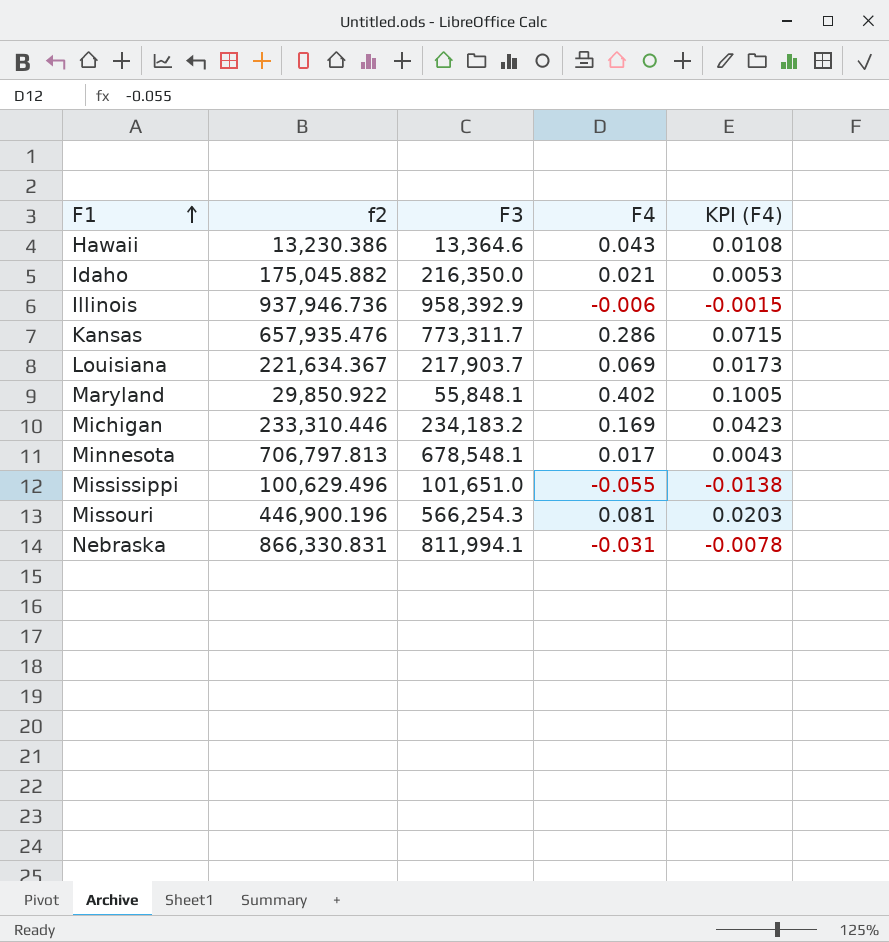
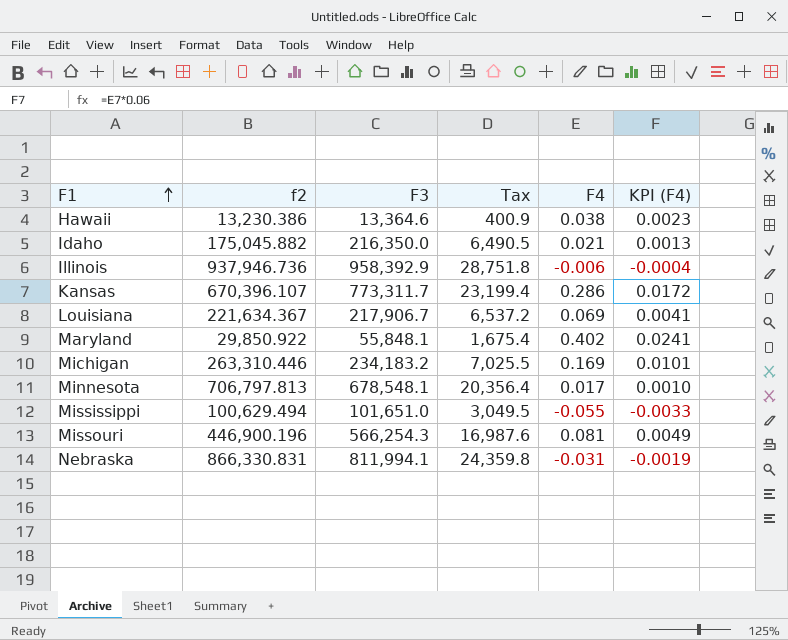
column Tax | formula: none -> [F3] * 0.03
column KPI (F4) | formula: [F4] * 0.25 -> [F4] * 0.06
Hawaii | F4: 0.043 -> 0.038
Kansas | f2: 657,935.476 -> 670,396.107
Louisiana | F3: 217,903.7 -> 217,906.7
Michigan | f2: 233,310.446 -> 263,310.446
Mississippi | f2: 100,629.496 -> 100,629.494

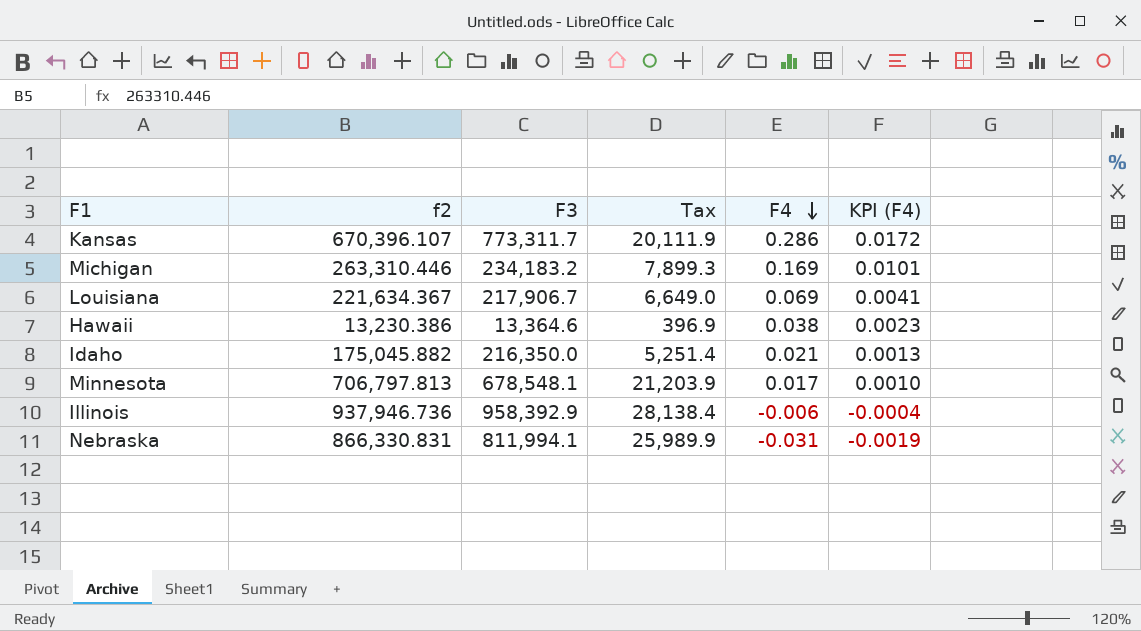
row order: F1 ascending -> F4 descending
column Tax | formula: [F3] * 0.03 -> [f2] * 0.03
row Maryland: 29,850.922 | 55,848.1 | 1,675.4 | 0.402 | 0.0241 -> none
row Mississippi: 100,629.494 | 101,651.0 | 3,049.5 | -0.055 | -0.0033 -> none
row Missouri: 446,900.196 | 566,254.3 | 16,987.6 | 0.081 | 0.0049 -> none

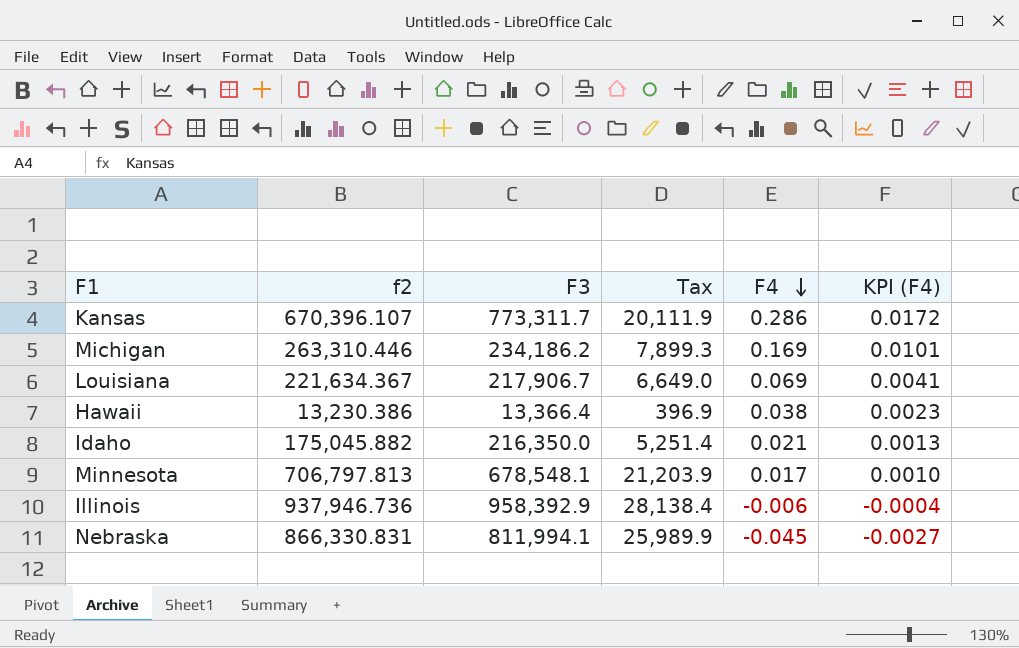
Michigan | F3: 234,183.2 -> 234,186.2
Hawaii | F3: 13,364.6 -> 13,366.4
Nebraska | F4: -0.031 -> -0.045
Nebraska | KPI (F4): -0.0019 -> -0.0027

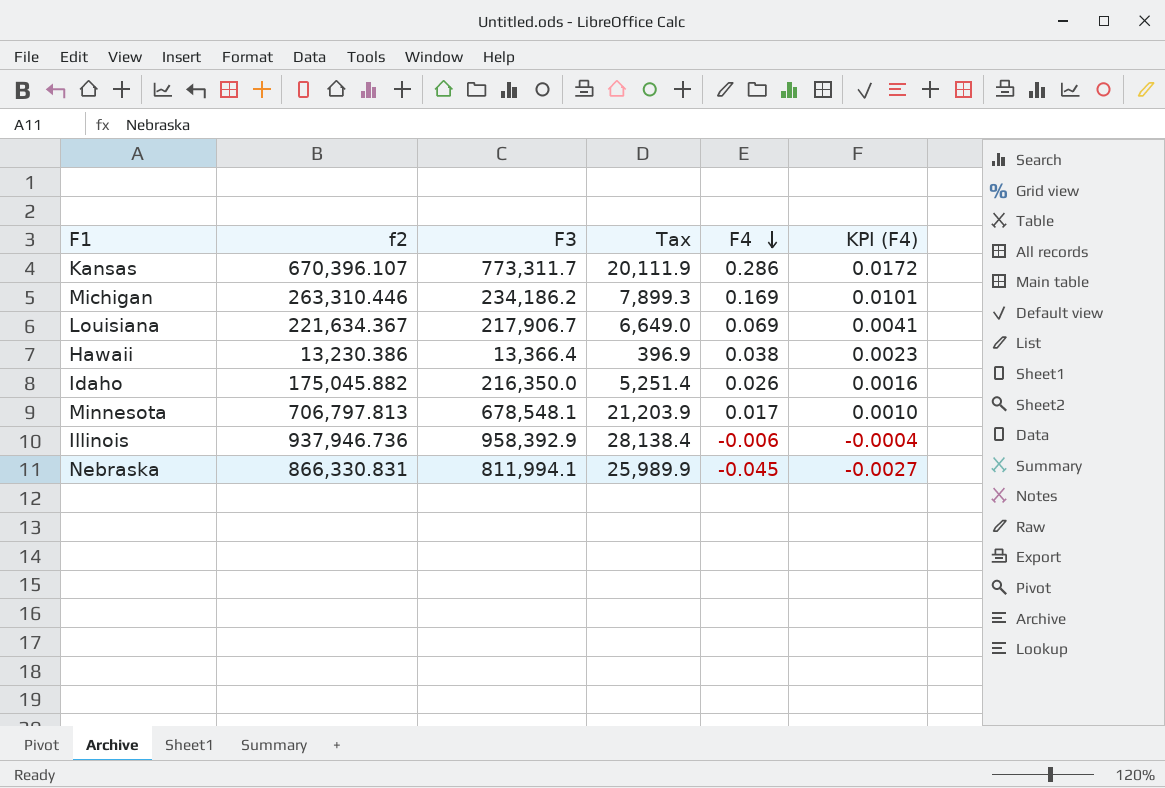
Idaho | F4: 0.021 -> 0.026
Idaho | KPI (F4): 0.0013 -> 0.0016

